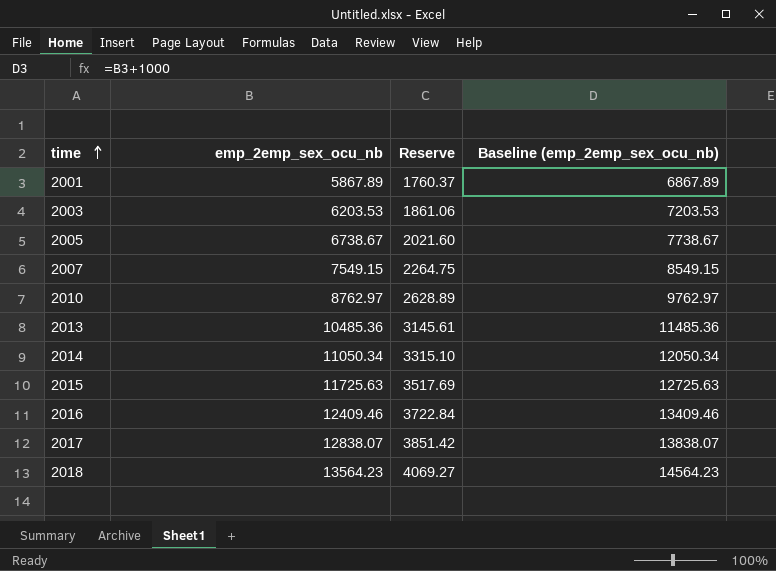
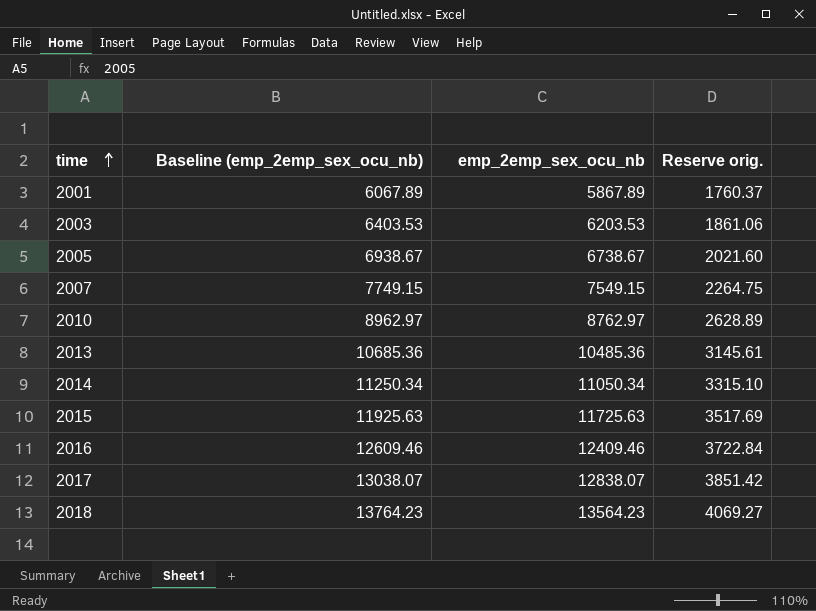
column Baseline (emp_2emp_sex_ocu_nb) | formula: [emp_2emp_sex_ocu_nb] + 1000 -> [emp_2emp_sex_ocu_nb] + 200
column Baseline (emp_2emp_sex_ocu_nb) | position: 4 -> 2
column name: Reserve -> Reserve orig.

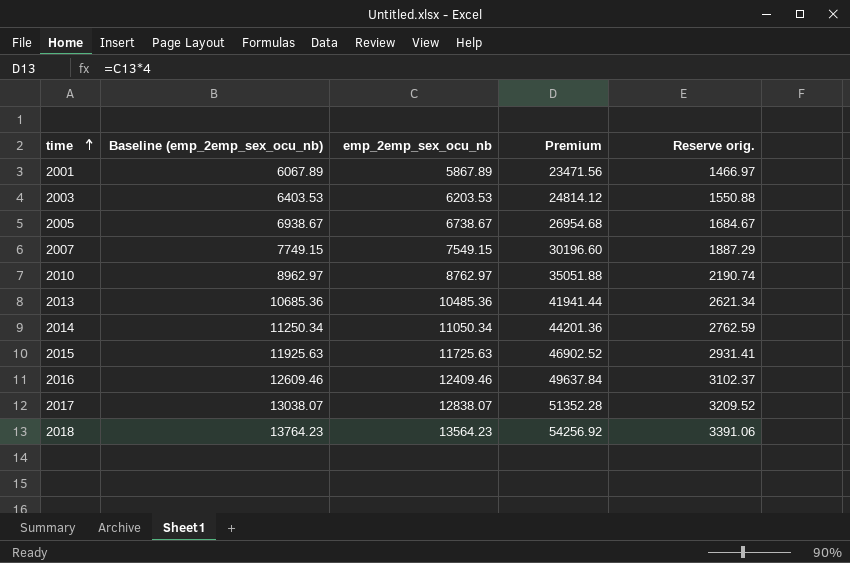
column Premium | formula: none -> [emp_2emp_sex_ocu_nb] * 4
column Reserve orig. | formula: [emp_2emp_sex_ocu_nb] * 0.3 -> [emp_2emp_sex_ocu_nb] * 0.25

